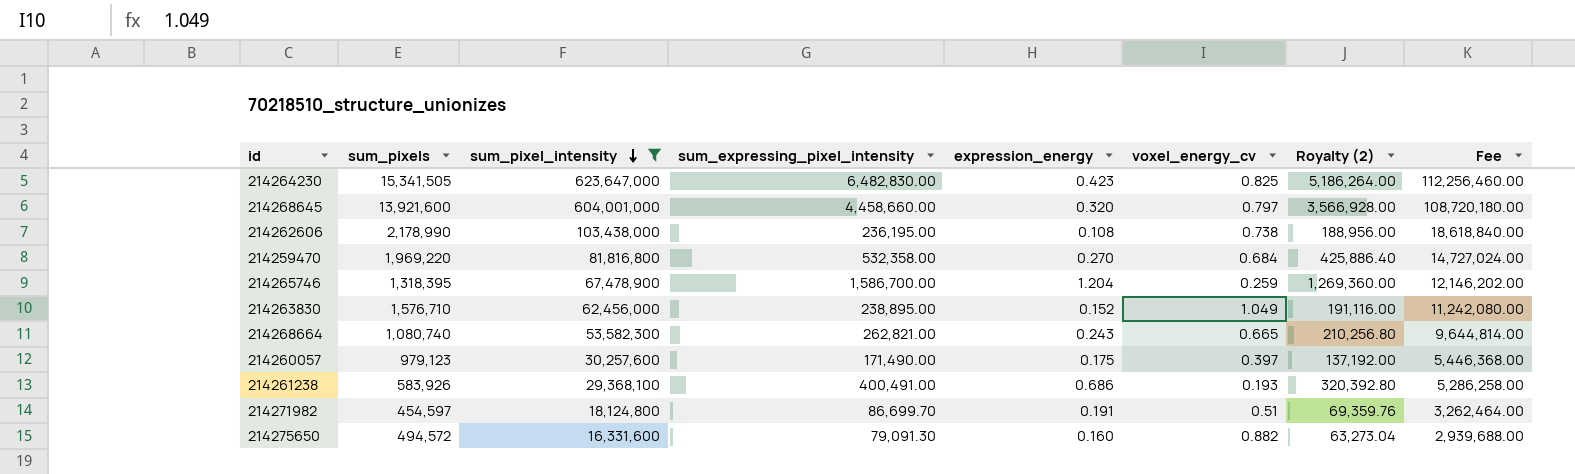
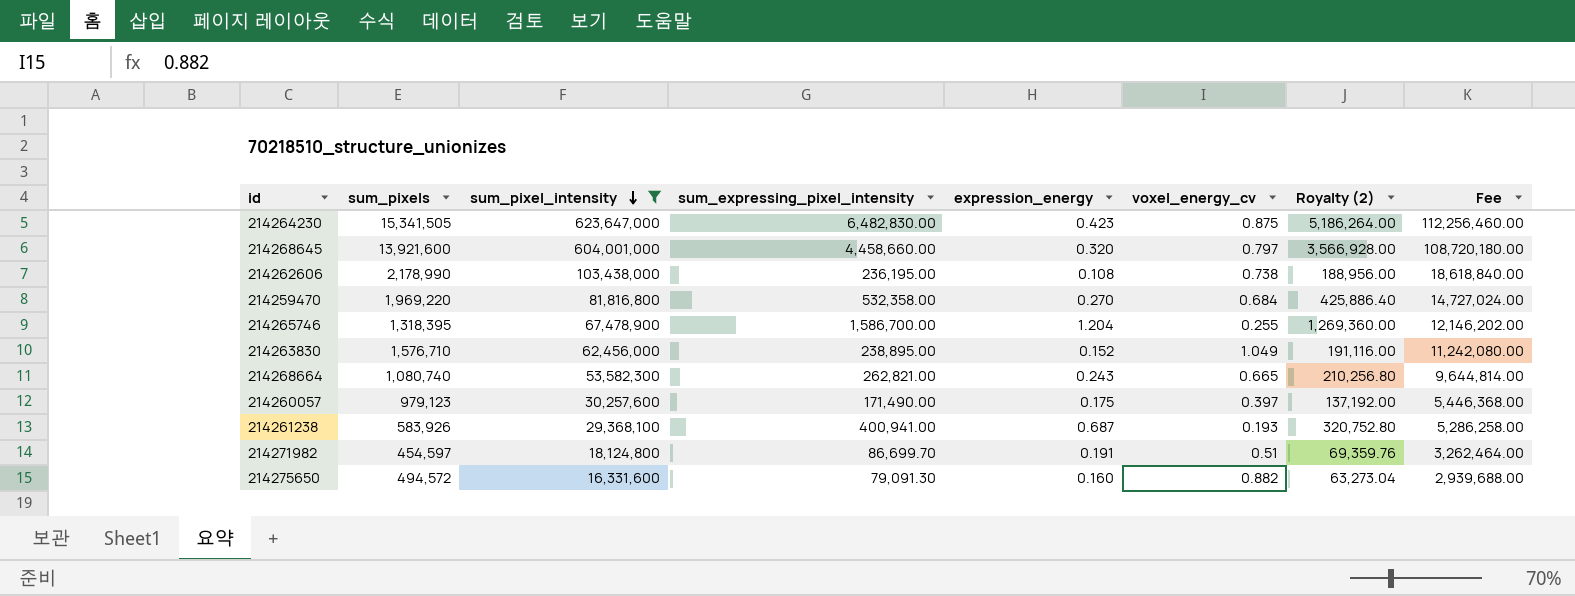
214264230 | voxel_energy_cv: 0.825 -> 0.875
214265746 | voxel_energy_cv: 0.259 -> 0.255
214261238 | sum_expressing_pixel_intensity: 400,491.00 -> 400,941.00
214261238 | expression_energy: 0.686 -> 0.687
214261238 | Royalty (2): 320,392.80 -> 320,752.80

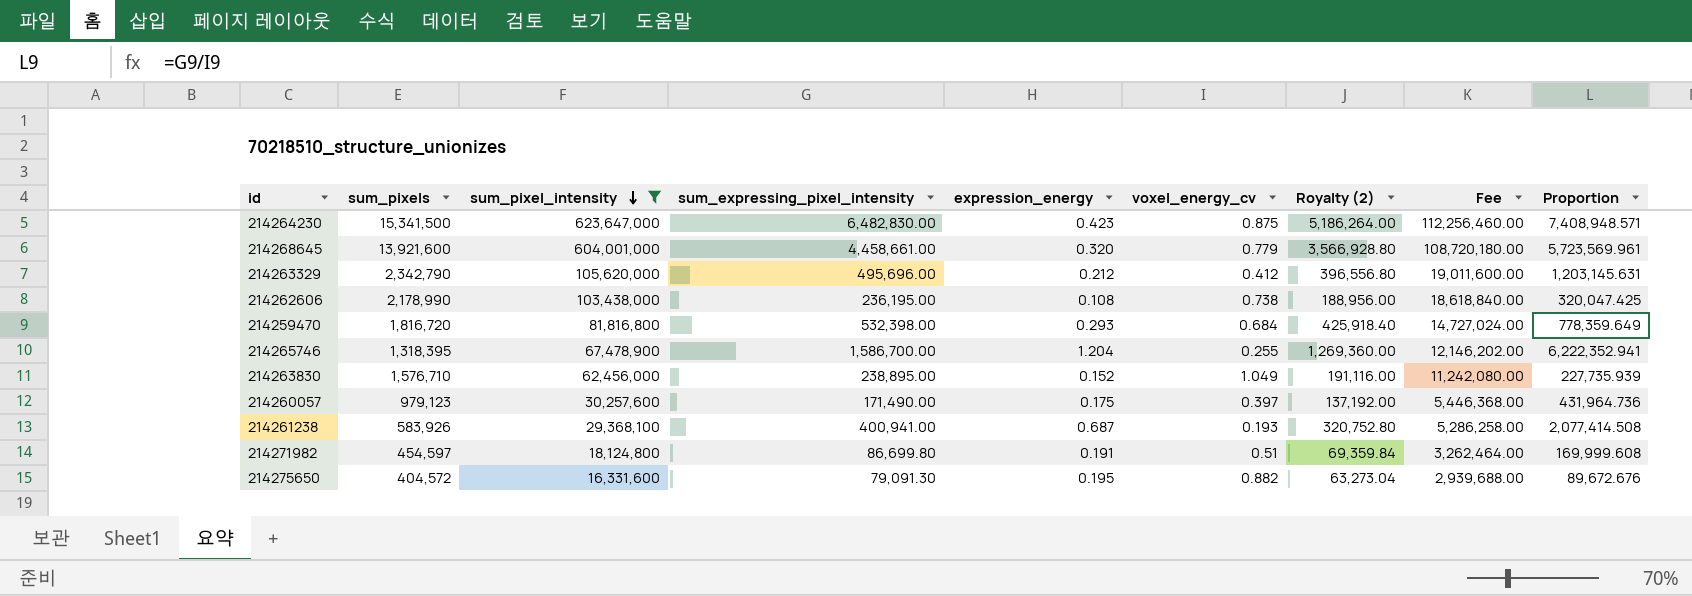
column Proportion | formula: none -> [sum_expressing_pixel_intensity] / [voxel_energy_cv]
row 214268664: 1,080,740 | 53,582,300 | 262,821.00 | 0.243 | 0.665 | 210,256.80 | 9,644,814.00 -> none
214264230 | sum_pixels: 15,341,505 -> 15,341,500
214268645 | sum_expressing_pixel_intensity: 4,458,660.00 -> 4,458,661.00
214268645 | voxel_energy_cv: 0.797 -> 0.779
214268645 | Royalty (2): 3,566,928.00 -> 3,566,928.80
row 214263329: none -> 2,342,790 | 105,620,000 | 495,696.00 | 0.212 | 0.412 | 396,556.80 | 19,011,600.00 | 1,203,145.631
214259470 | sum_pixels: 1,969,220 -> 1,816,720
214259470 | sum_expressing_pixel_intensity: 532,358.00 -> 532,398.00
214259470 | expression_energy: 0.270 -> 0.293
214259470 | Royalty (2): 425,886.40 -> 425,918.40
214271982 | sum_expressing_pixel_intensity: 86,699.70 -> 86,699.80
214271982 | Royalty (2): 69,359.76 -> 69,359.84
214275650 | sum_pixels: 494,572 -> 404,572
214275650 | expression_energy: 0.160 -> 0.195

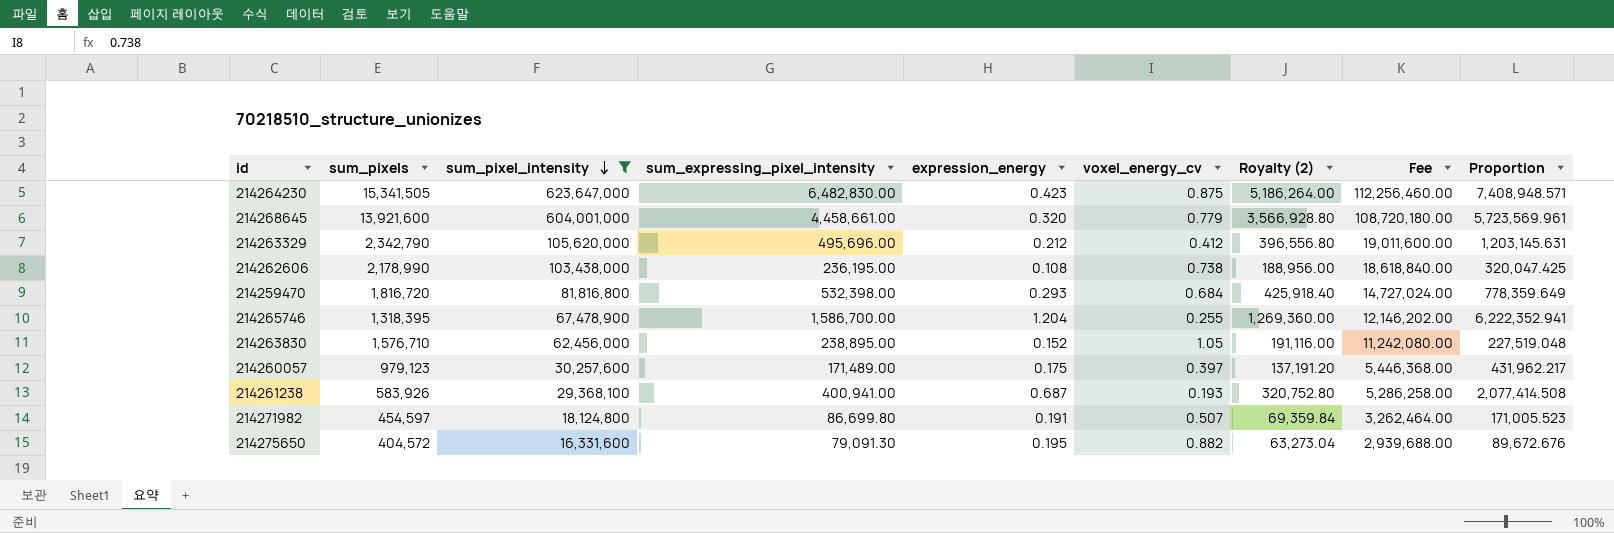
214264230 | sum_pixels: 15,341,500 -> 15,341,505
214263830 | voxel_energy_cv: 1.049 -> 1.05
214263830 | Proportion: 227,735.939 -> 227,519.048
214260057 | sum_expressing_pixel_intensity: 171,490.00 -> 171,489.00
214260057 | Royalty (2): 137,192.00 -> 137,191.20
214260057 | Proportion: 431,964.736 -> 431,962.217
214271982 | voxel_energy_cv: 0.51 -> 0.507
214271982 | Proportion: 169,999.608 -> 171,005.523

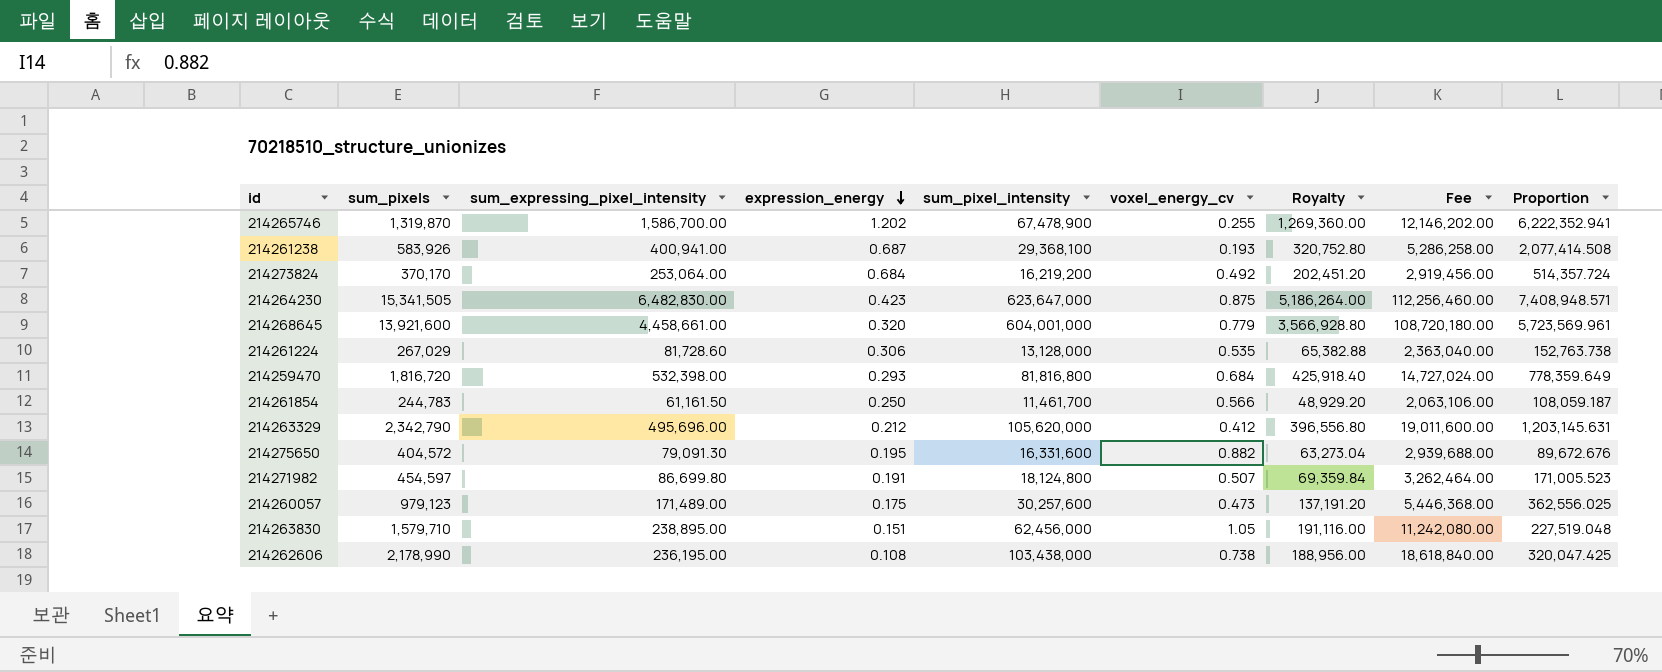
filter: sum_pixel_intensity >= 16,331,600 -> none
row order: sum_pixel_intensity descending -> expression_energy descending
column sum_pixel_intensity | position: 3 -> 5
column name: Royalty (2) -> Royalty
214265746 | sum_pixels: 1,318,395 -> 1,319,870
214265746 | expression_energy: 1.204 -> 1.202
214260057 | voxel_energy_cv: 0.397 -> 0.473
214260057 | Proportion: 431,962.217 -> 362,556.025
214263830 | sum_pixels: 1,576,710 -> 1,579,710
214263830 | expression_energy: 0.152 -> 0.151

